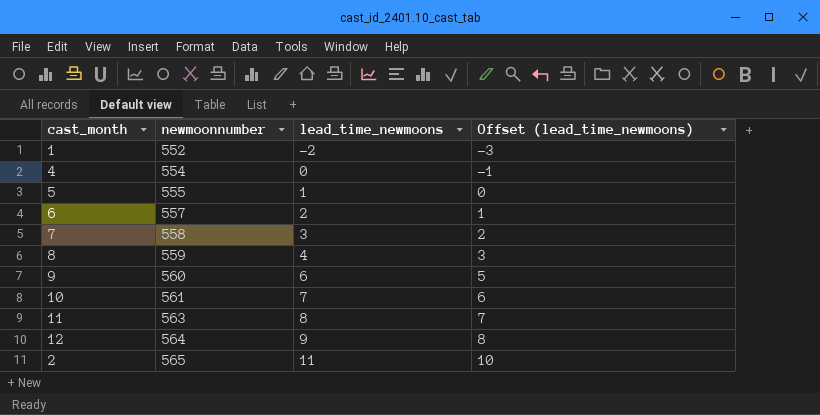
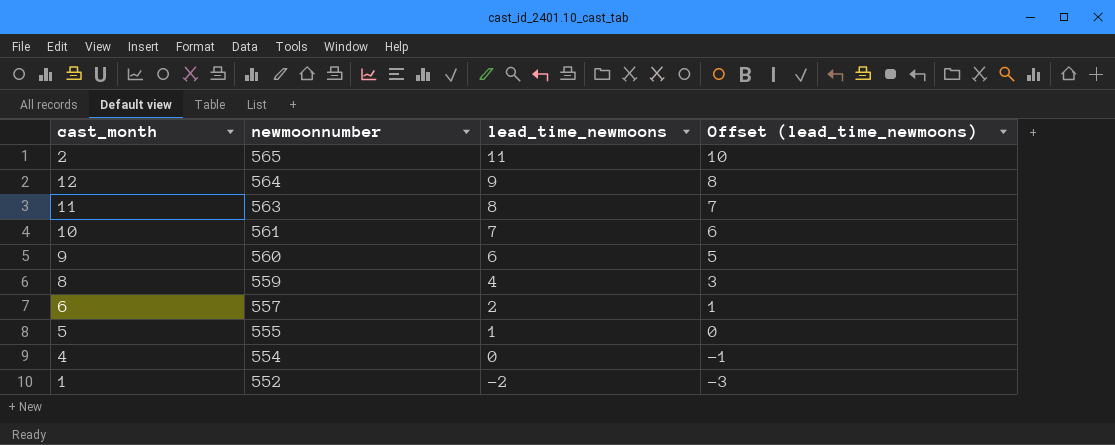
row order: newmoonnumber ascending -> newmoonnumber descending
row 7: 558 | 3 | 2 -> none

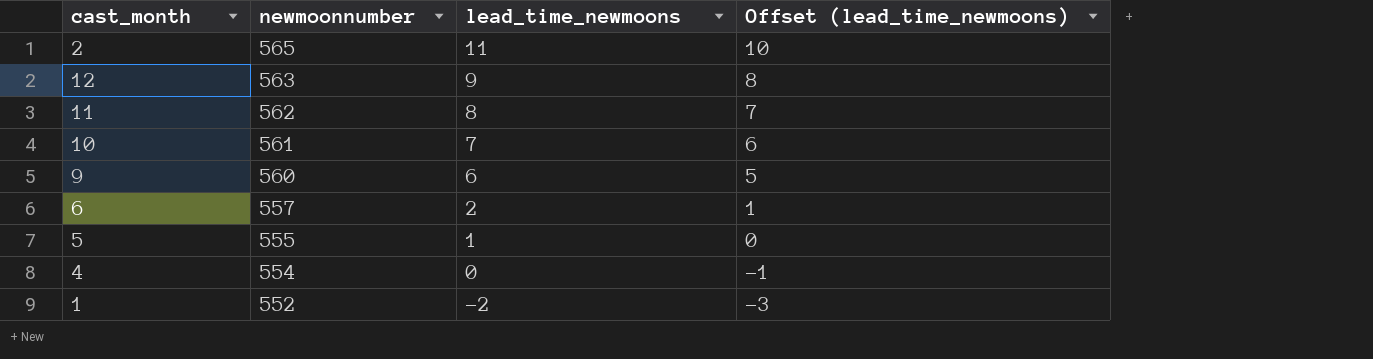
row 8: 559 | 4 | 3 -> none
12 | newmoonnumber: 564 -> 563
11 | newmoonnumber: 563 -> 562

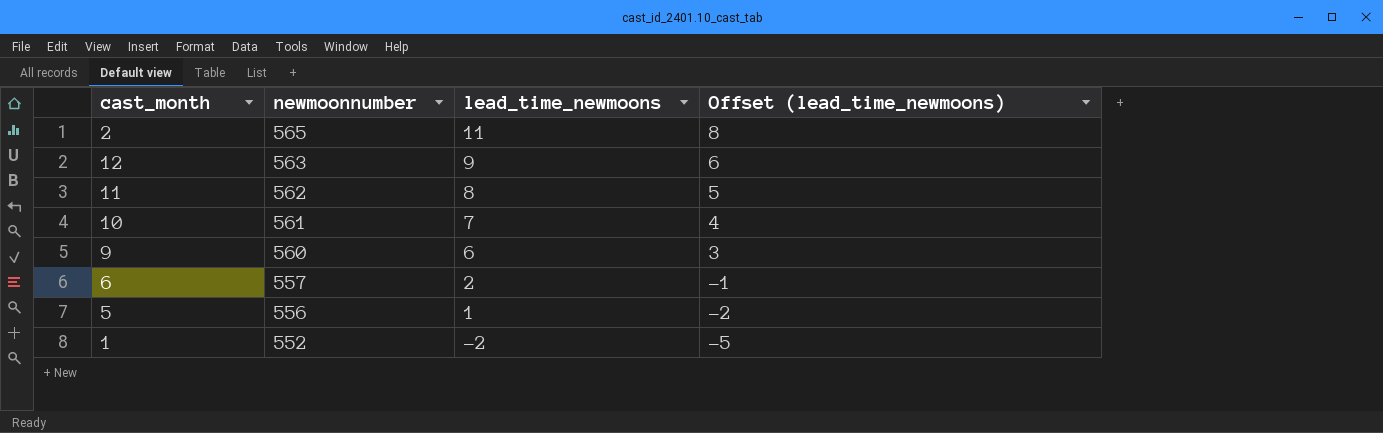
column Offset (lead_time_newmoons) | formula: [lead_time_newmoons] - 1 -> [lead_time_newmoons] - 3
row 4: 554 | 0 | -1 -> none
5 | newmoonnumber: 555 -> 556

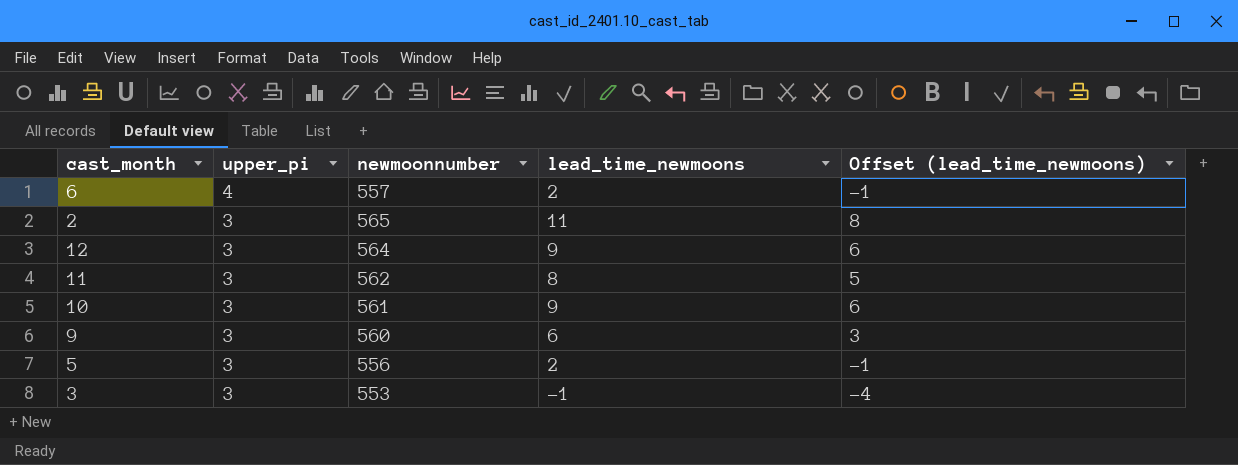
row order: newmoonnumber descending -> upper_pi descending
column upper_pi | position: none -> 2
row 1: 552 | -2 | -5 -> none
12 | newmoonnumber: 563 -> 564
10 | lead_time_newmoons: 7 -> 9
10 | Offset (lead_time_newmoons): 4 -> 6
5 | lead_time_newmoons: 1 -> 2
5 | Offset (lead_time_newmoons): -2 -> -1
row 3: none -> 3 | 553 | -1 | -4

